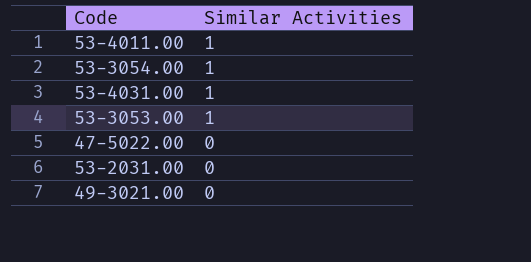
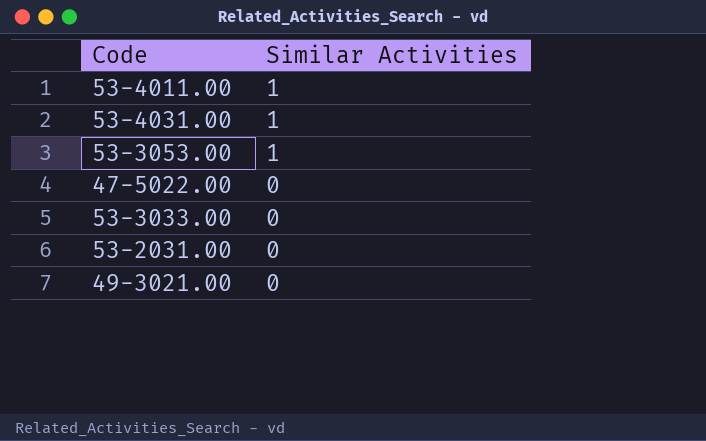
row 53-3054.00: 1 -> none
row 53-3033.00: none -> 0

